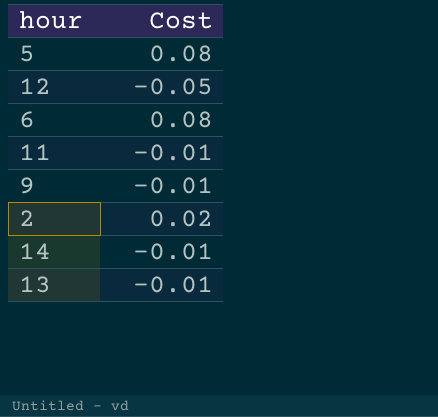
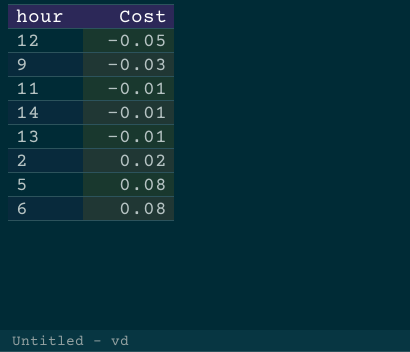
row order: none -> Cost ascending
9 | Cost: -0.01 -> -0.03

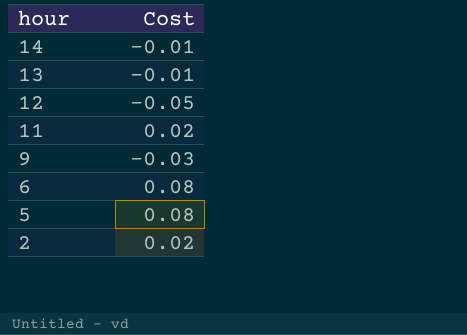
row order: Cost ascending -> hour descending
11 | Cost: -0.01 -> 0.02

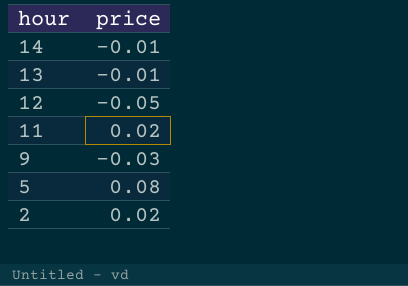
column name: Cost -> price
row 6: 0.08 -> none

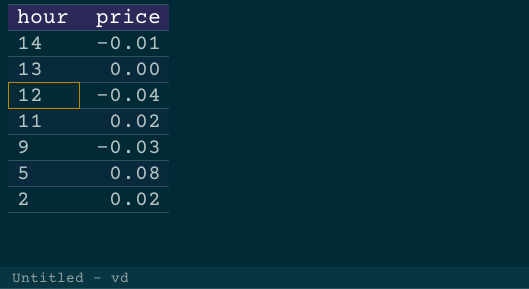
13 | price: -0.01 -> 0.00
12 | price: -0.05 -> -0.04

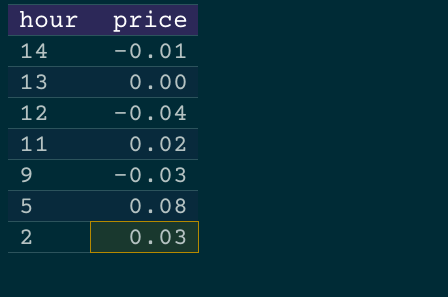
2 | price: 0.02 -> 0.03

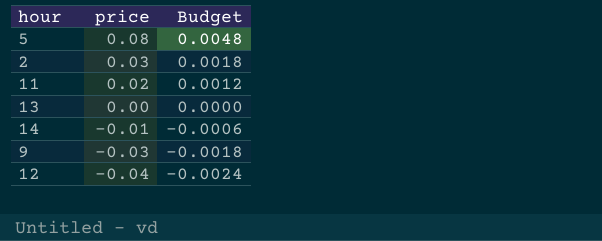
row order: hour descending -> price descending
column Budget | formula: none -> [price] * 0.06

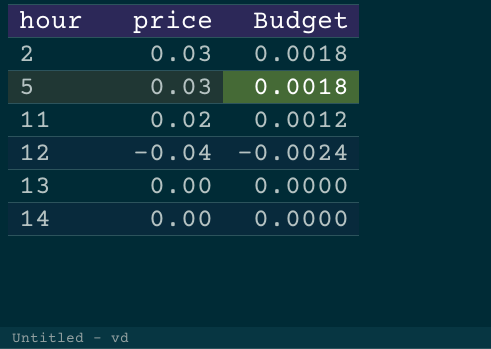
row order: price descending -> hour ascending
row 9: -0.03 | -0.0018 -> none
5 | price: 0.08 -> 0.03
5 | Budget: 0.0048 -> 0.0018
14 | price: -0.01 -> 0.00
14 | Budget: -0.0006 -> 0.0000

